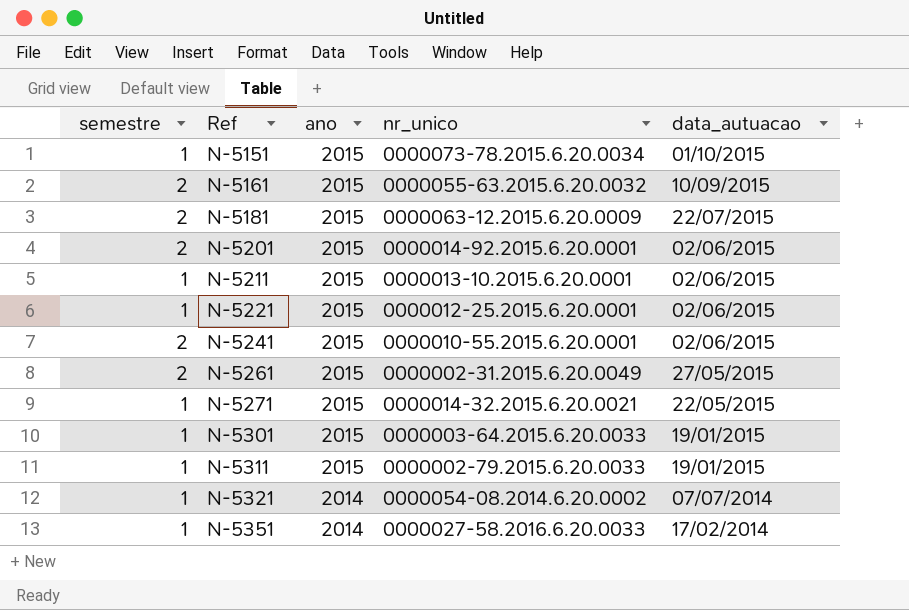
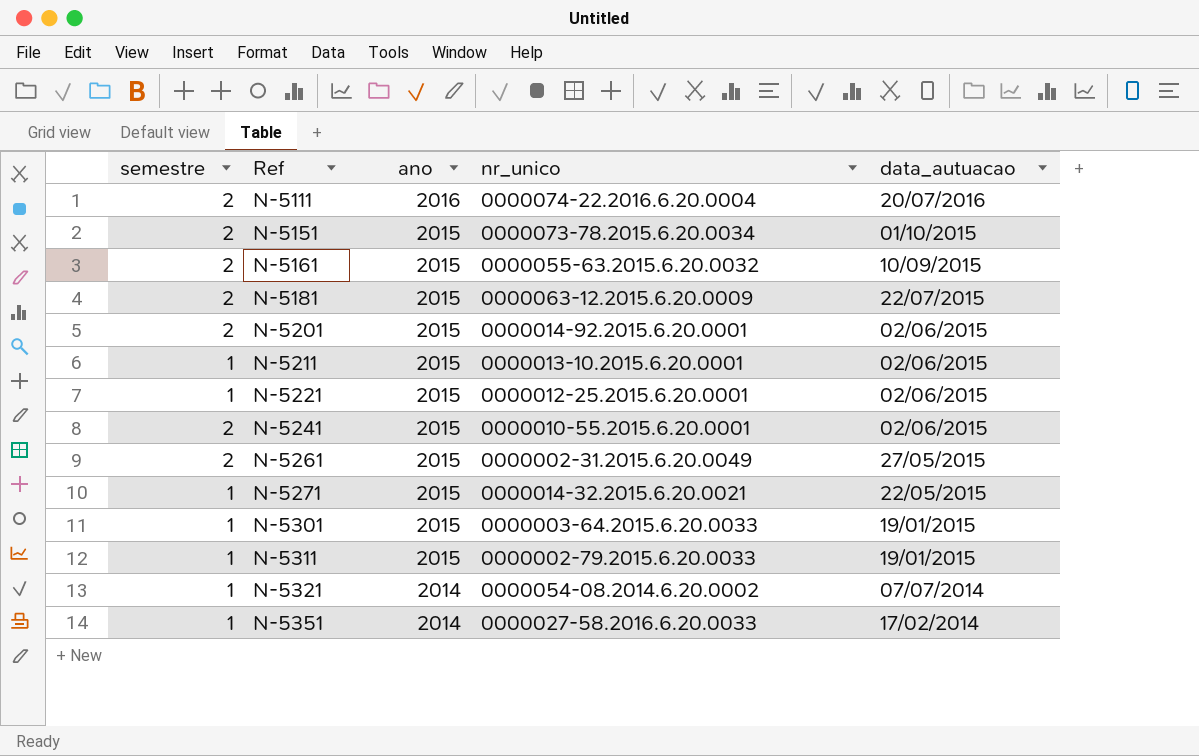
row N-5111: none -> 2 | 2016 | 0000074-22.2016.6.20.0004 | 20/07/2016
N-5151 | semestre: 1 -> 2

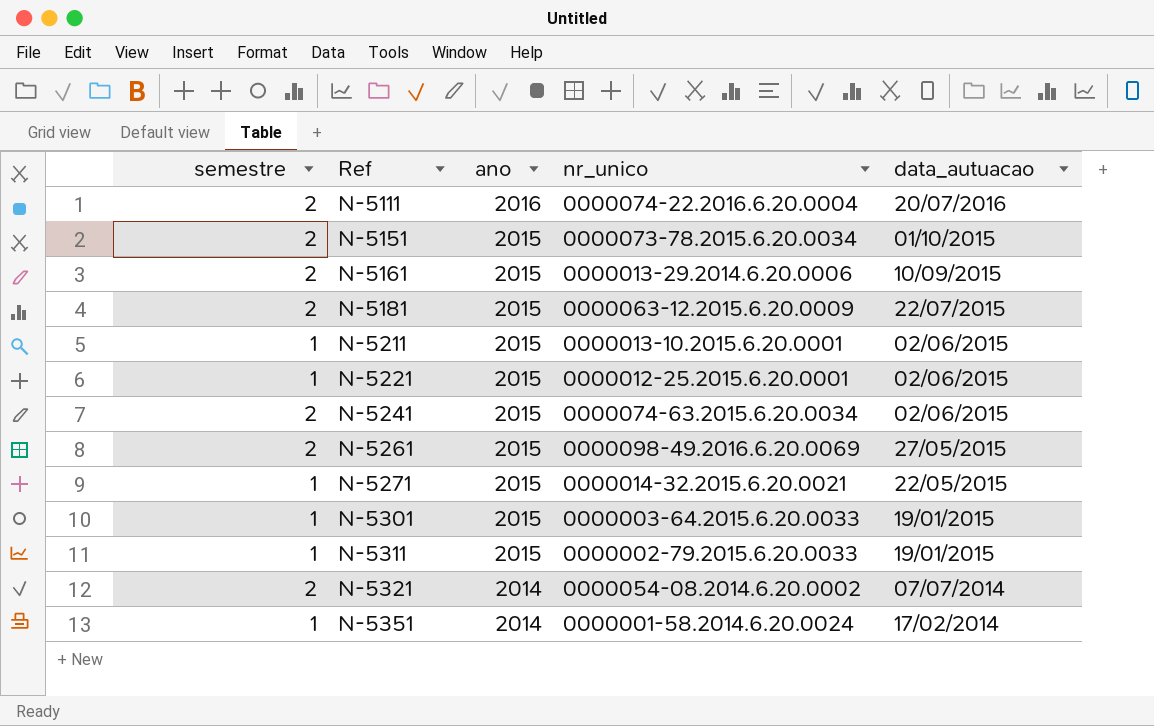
row N-5201: 2 | 2015 | 0000014-92.2015.6.20.0001 | 02/06/2015 -> none
N-5161 | nr_unico: 0000055-63.2015.6.20.0032 -> 0000013-29.2014.6.20.0006
N-5241 | nr_unico: 0000010-55.2015.6.20.0001 -> 0000074-63.2015.6.20.0034
N-5261 | nr_unico: 0000002-31.2015.6.20.0049 -> 0000098-49.2016.6.20.0069
N-5321 | semestre: 1 -> 2
N-5351 | nr_unico: 0000027-58.2016.6.20.0033 -> 0000001-58.2014.6.20.0024

